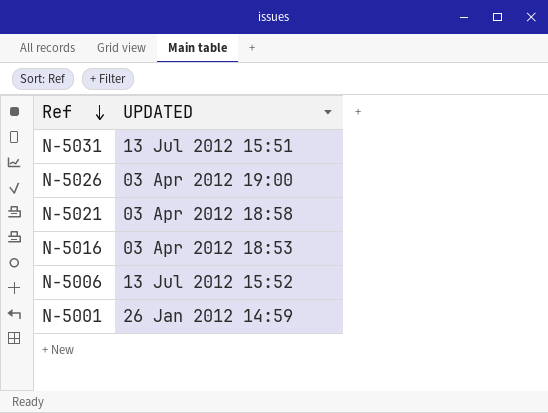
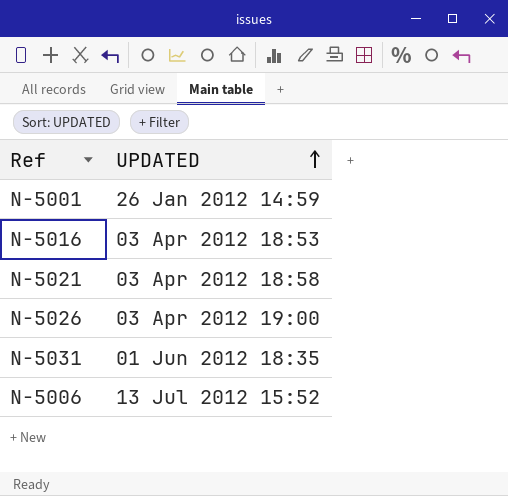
row order: Ref descending -> UPDATED ascending
N-5031 | UPDATED: 13 Jul 2012 15:51 -> 01 Jun 2012 18:35

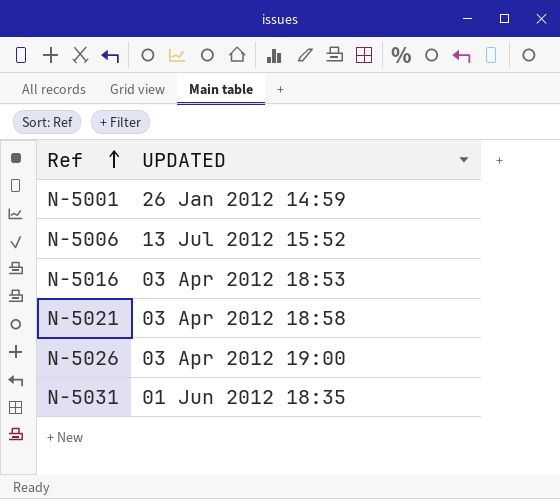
row order: UPDATED ascending -> Ref ascending

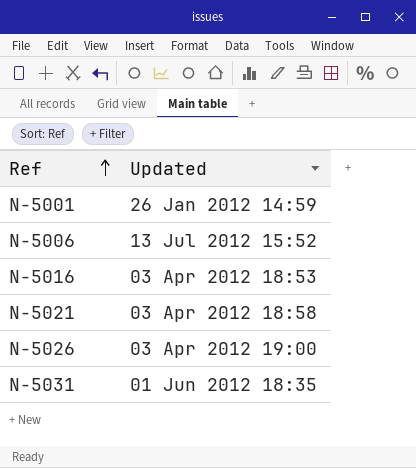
column name: UPDATED -> Updated

